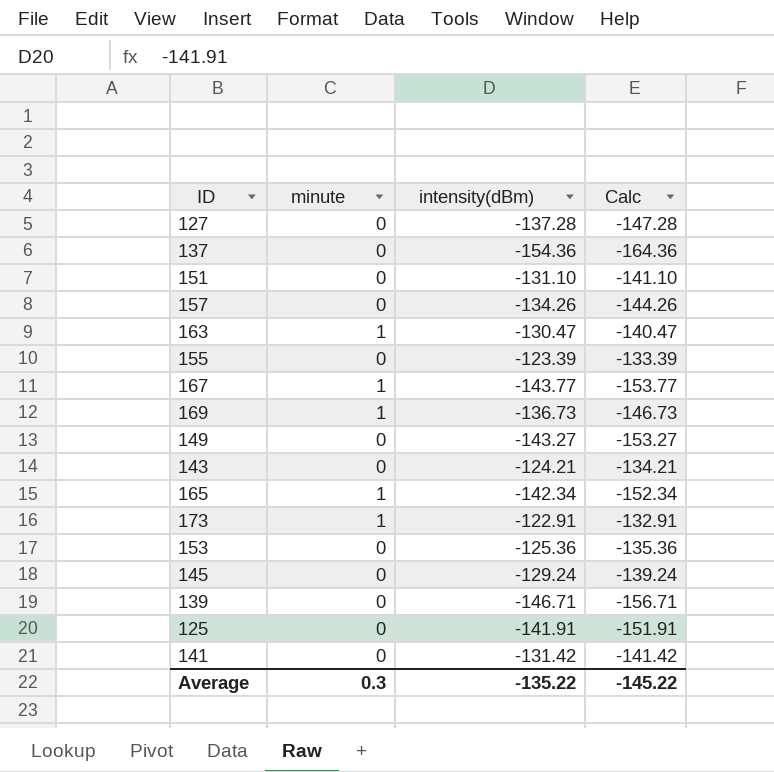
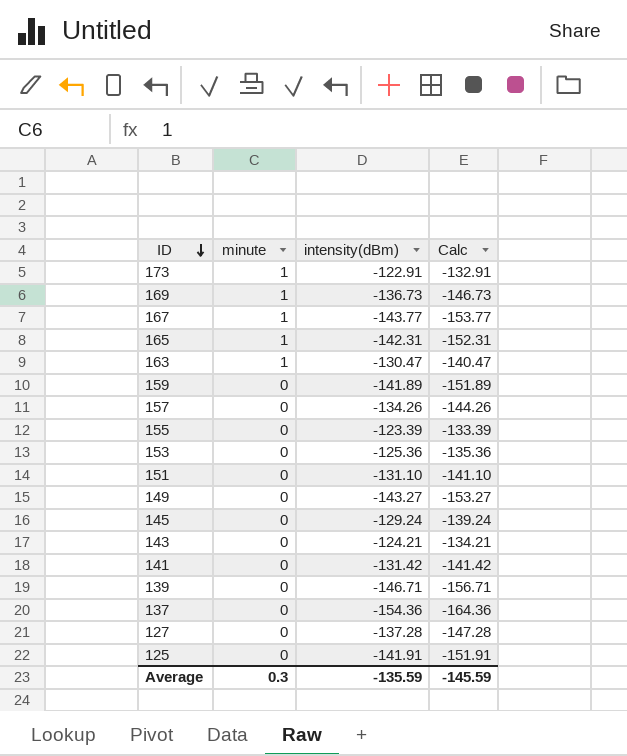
row order: none -> ID descending
165 | intensity(dBm): -142.34 -> -142.31
165 | Calc: -152.34 -> -152.31
row 159: none -> 0 | -141.89 | -151.89
Average | intensity(dBm): -135.22 -> -135.59
Average | Calc: -145.22 -> -145.59

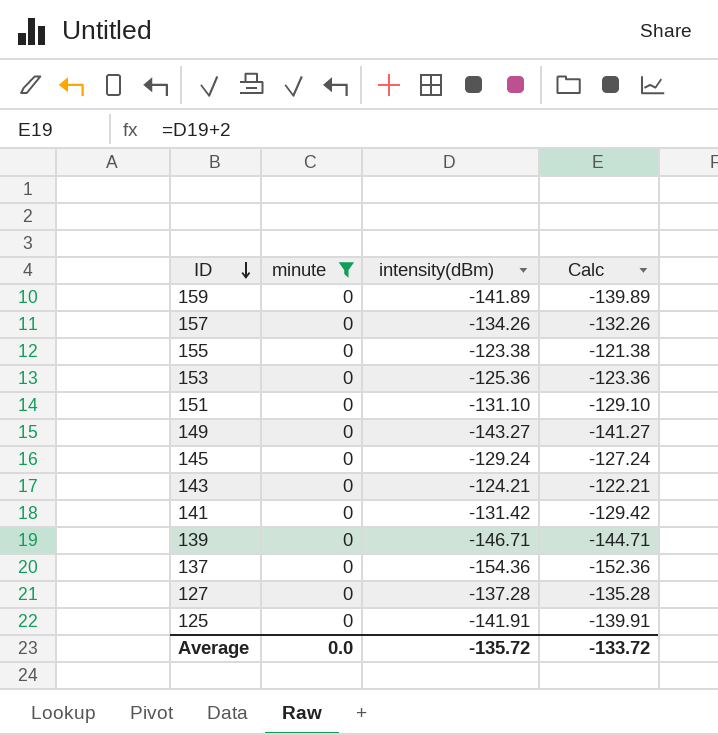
filter: none -> minute = 0
column Calc | formula: [intensity(dBm)] - 10 -> [intensity(dBm)] + 2
155 | intensity(dBm): -123.39 -> -123.38
Average | minute: 0.3 -> 0.0
Average | intensity(dBm): -135.59 -> -135.72
Average | Calc: -145.59 -> -133.72

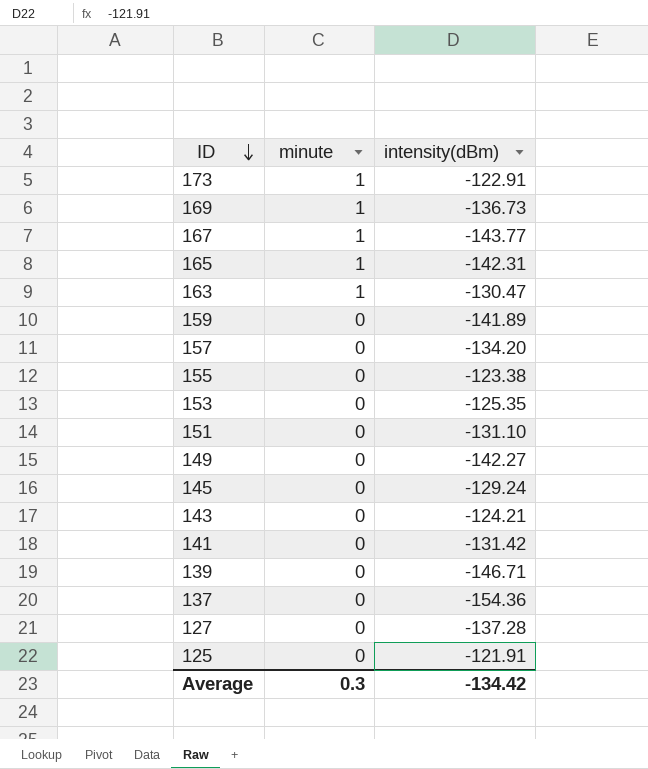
filter: minute = 0 -> none
column Calc | formula: [intensity(dBm)] + 2 -> none
157 | intensity(dBm): -134.26 -> -134.20
153 | intensity(dBm): -125.36 -> -125.35
149 | intensity(dBm): -143.27 -> -142.27
125 | intensity(dBm): -141.91 -> -121.91
Average | minute: 0.0 -> 0.3
Average | intensity(dBm): -135.72 -> -134.42

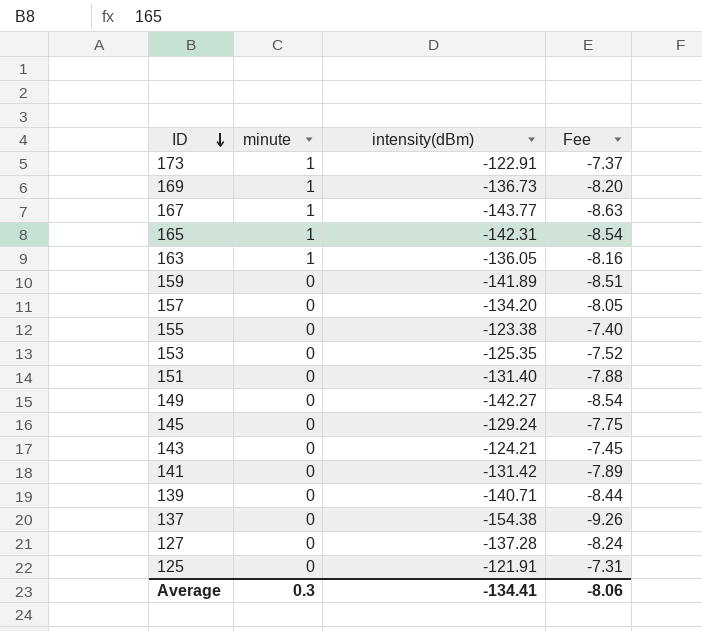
column Fee | formula: none -> [intensity(dBm)] * 0.06
163 | intensity(dBm): -130.47 -> -136.05
151 | intensity(dBm): -131.10 -> -131.40
139 | intensity(dBm): -146.71 -> -140.71
137 | intensity(dBm): -154.36 -> -154.38
Average | intensity(dBm): -134.42 -> -134.41

